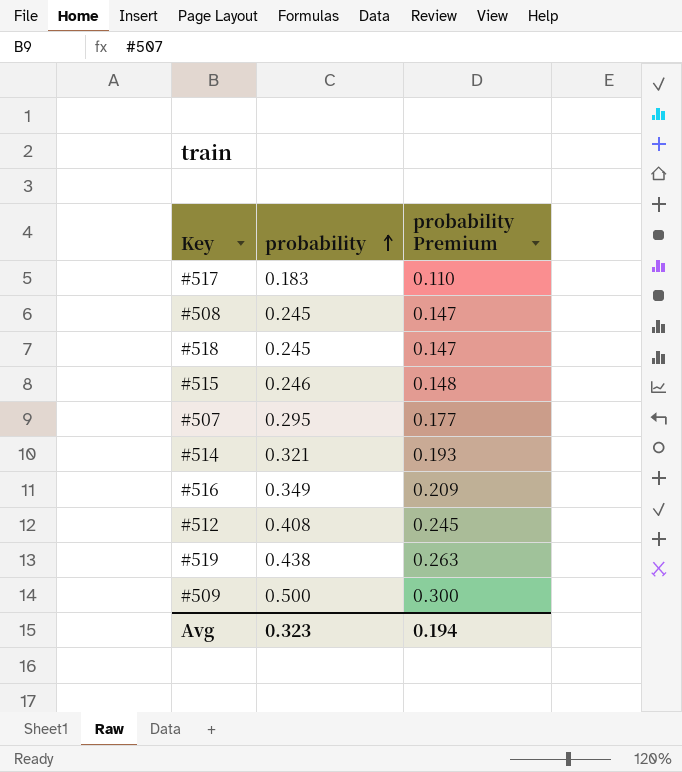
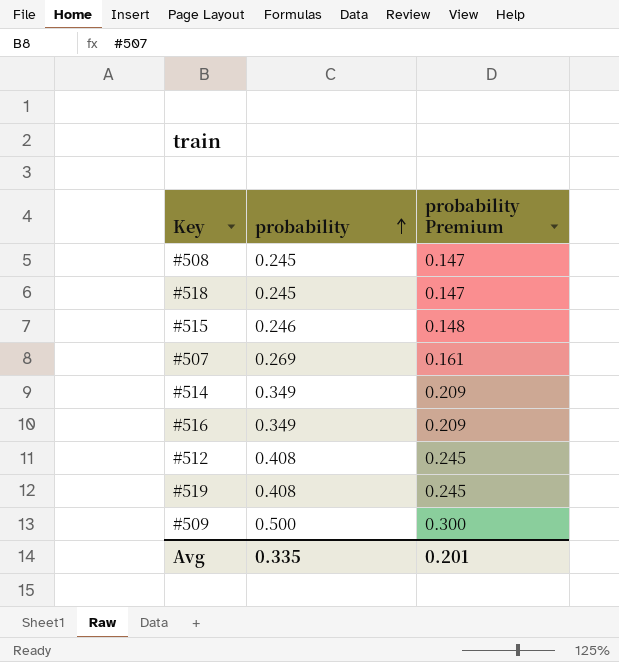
row #517: 0.183 | 0.110 -> none
#507 | probability: 0.295 -> 0.269
#507 | probability Premium: 0.177 -> 0.161
#514 | probability: 0.321 -> 0.349
#514 | probability Premium: 0.193 -> 0.209
#519 | probability: 0.438 -> 0.408
#519 | probability Premium: 0.263 -> 0.245
Avg | probability: 0.323 -> 0.335
Avg | probability Premium: 0.194 -> 0.201

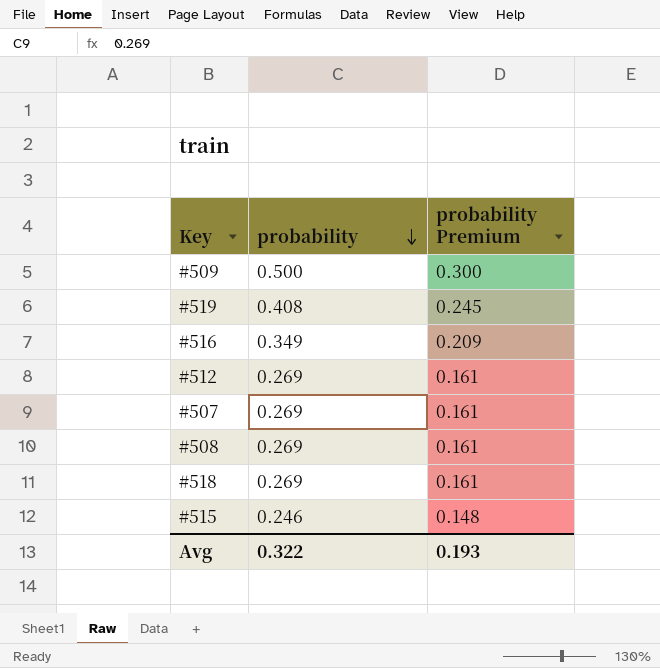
row order: probability ascending -> probability descending
row #514: 0.349 | 0.209 -> none
#512 | probability: 0.408 -> 0.269
#512 | probability Premium: 0.245 -> 0.161
#508 | probability: 0.245 -> 0.269
#508 | probability Premium: 0.147 -> 0.161
#518 | probability: 0.245 -> 0.269
#518 | probability Premium: 0.147 -> 0.161
Avg | probability: 0.335 -> 0.322
Avg | probability Premium: 0.201 -> 0.193

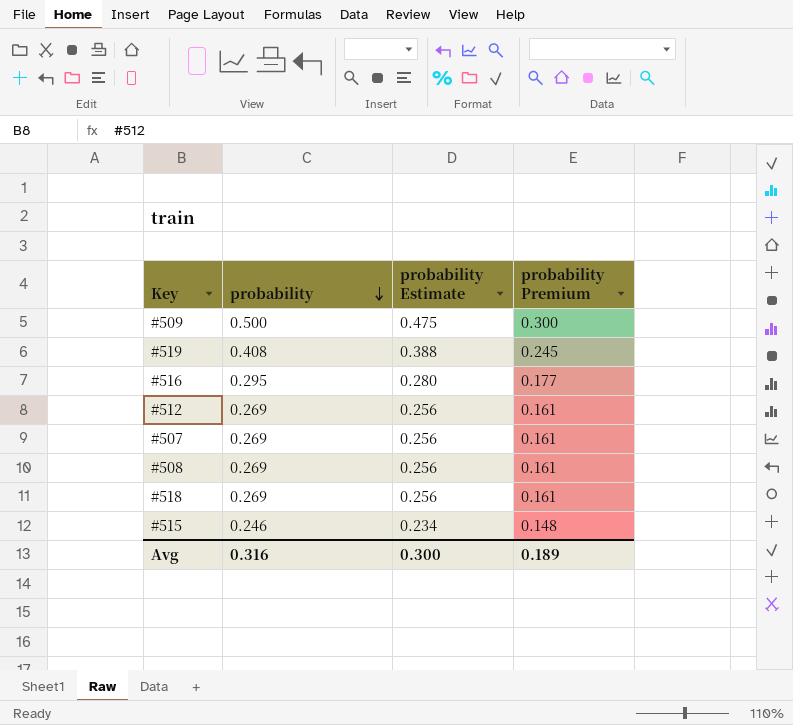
column probability Estimate | formula: none -> [probability] * 0.95
#516 | probability: 0.349 -> 0.295
#516 | probability Premium: 0.209 -> 0.177
Avg | probability: 0.322 -> 0.316
Avg | probability Premium: 0.193 -> 0.189

